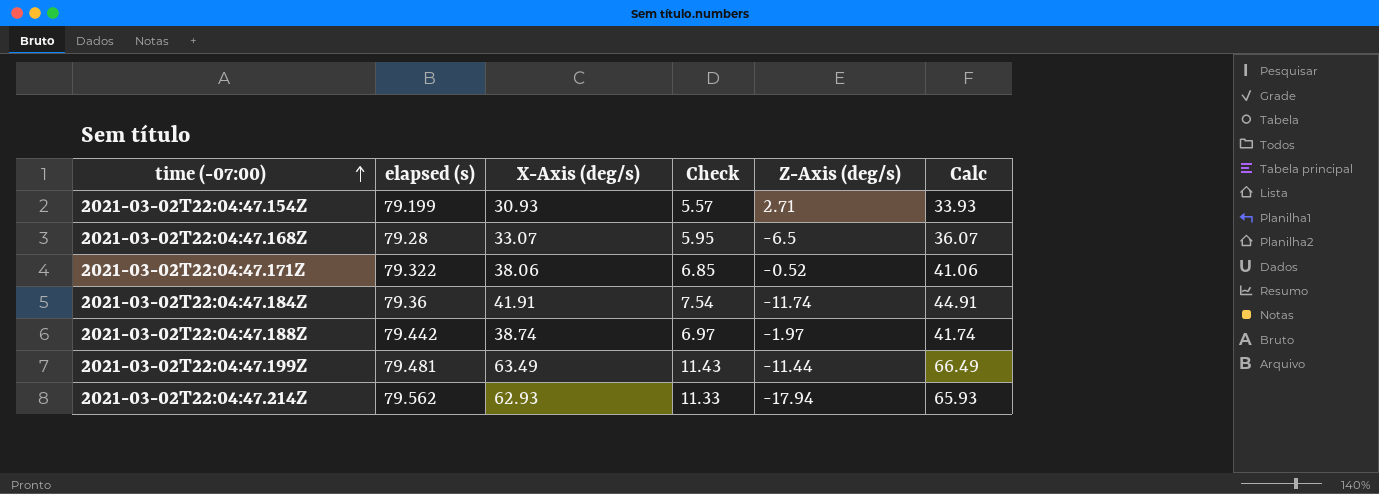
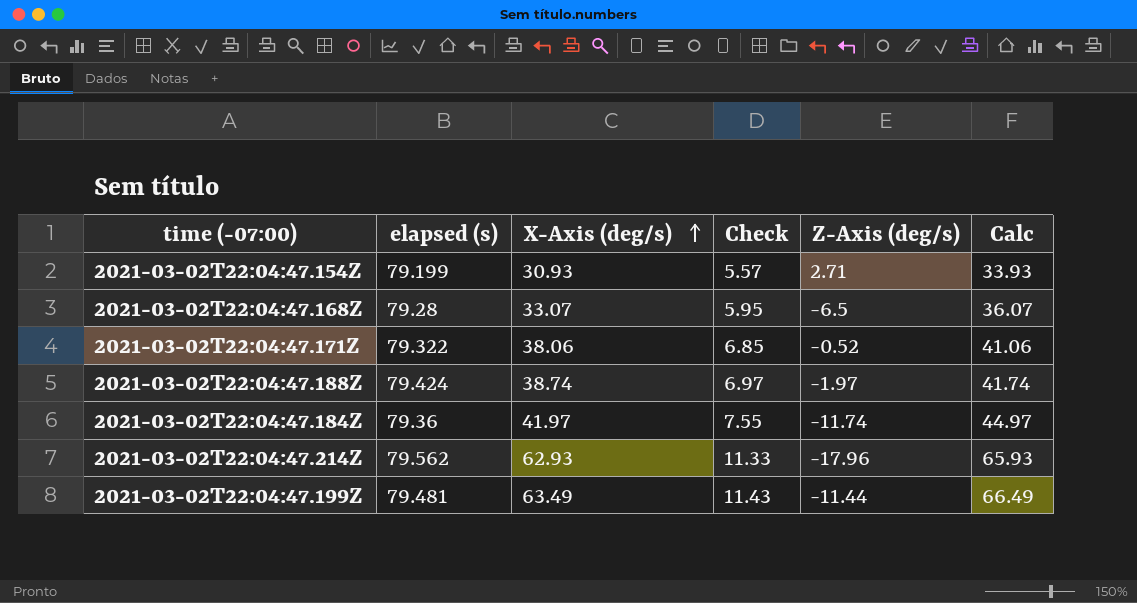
row order: time (-07:00) ascending -> X-Axis (deg/s) ascending
2021-03-02T22:04:47.188Z | elapsed (s): 79.442 -> 79.424
2021-03-02T22:04:47.184Z | X-Axis (deg/s): 41.91 -> 41.97
2021-03-02T22:04:47.184Z | Check: 7.54 -> 7.55
2021-03-02T22:04:47.184Z | Calc: 44.91 -> 44.97
2021-03-02T22:04:47.214Z | Z-Axis (deg/s): -17.94 -> -17.96

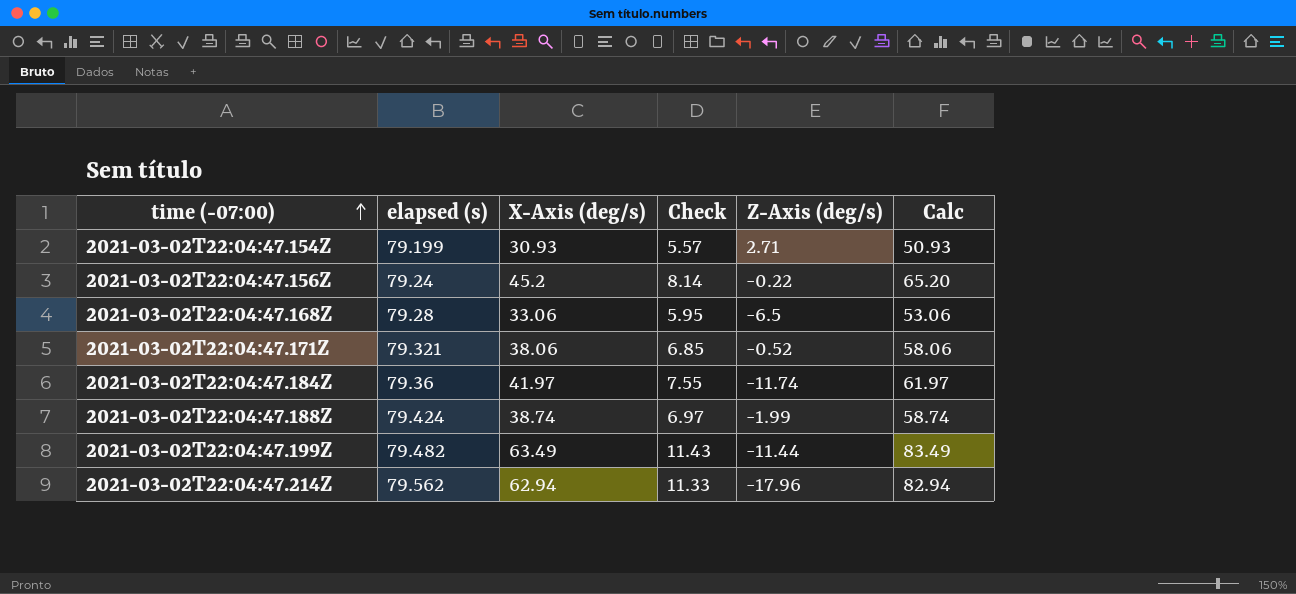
row order: X-Axis (deg/s) ascending -> time (-07:00) ascending
column Calc | formula: [X-Axis (deg/s)] + 3 -> [X-Axis (deg/s)] + 20
row 2021-03-02T22:04:47.156Z: none -> 79.24 | 45.2 | 8.14 | -0.22 | 65.20
2021-03-02T22:04:47.168Z | X-Axis (deg/s): 33.07 -> 33.06
2021-03-02T22:04:47.171Z | elapsed (s): 79.322 -> 79.321
2021-03-02T22:04:47.188Z | Z-Axis (deg/s): -1.97 -> -1.99
2021-03-02T22:04:47.199Z | elapsed (s): 79.481 -> 79.482
2021-03-02T22:04:47.214Z | X-Axis (deg/s): 62.93 -> 62.94

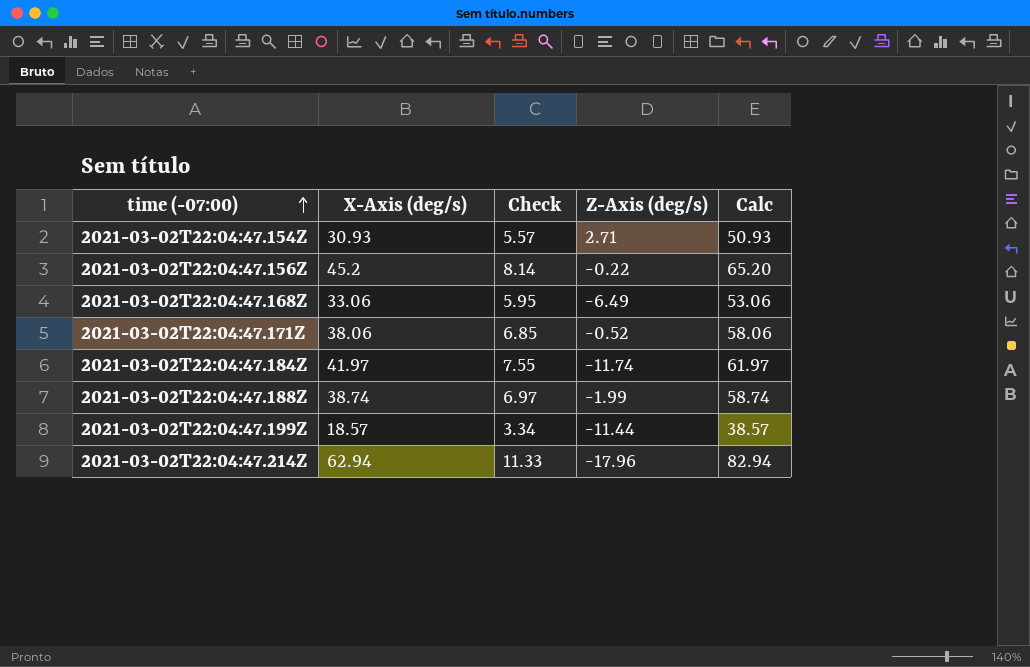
column elapsed (s) | position: 2 -> none
2021-03-02T22:04:47.168Z | Z-Axis (deg/s): -6.5 -> -6.49
2021-03-02T22:04:47.199Z | X-Axis (deg/s): 63.49 -> 18.57
2021-03-02T22:04:47.199Z | Check: 11.43 -> 3.34
2021-03-02T22:04:47.199Z | Calc: 83.49 -> 38.57

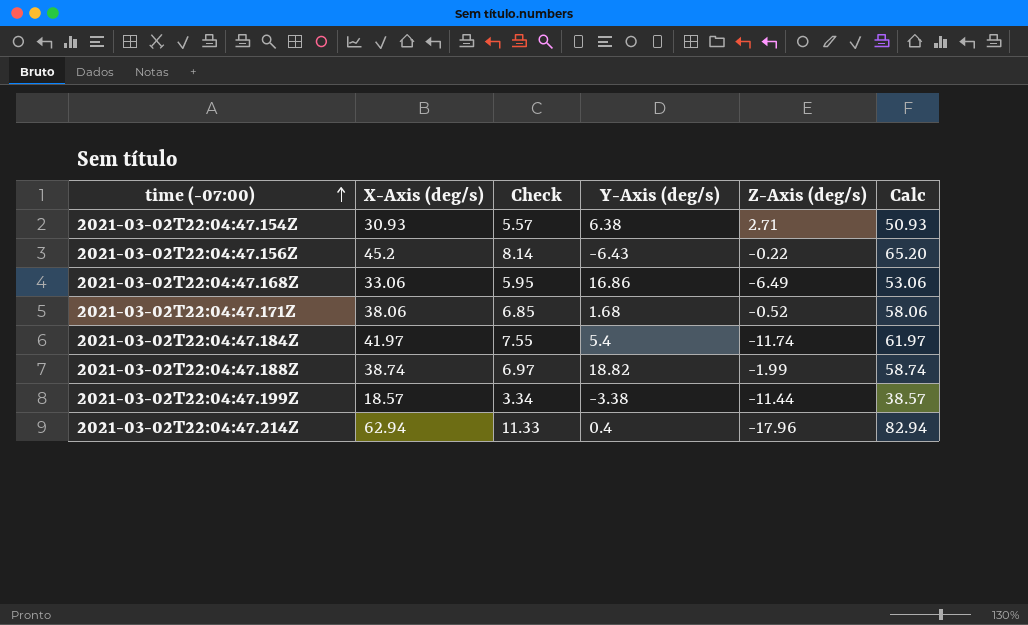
column Y-Axis (deg/s) | position: none -> 4

